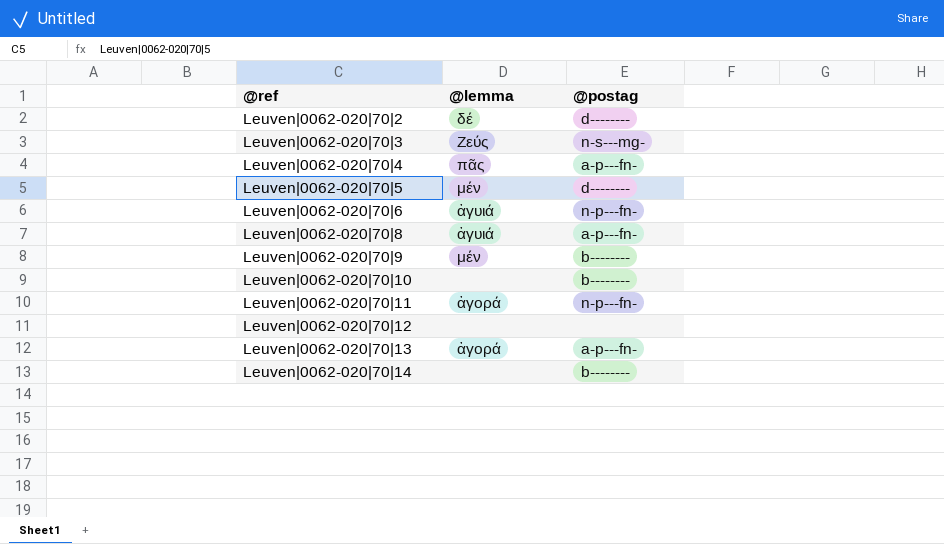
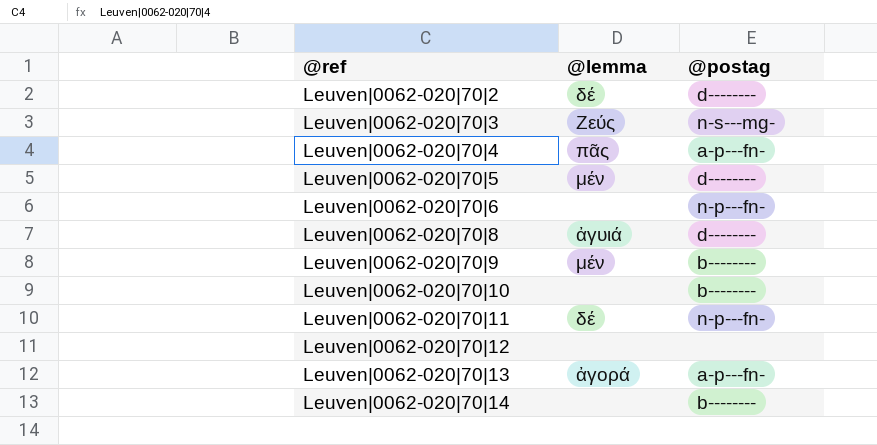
Leuven|0062-020|70|6 | @lemma: ἀγυιά -> none
Leuven|0062-020|70|8 | @postag: a-p---fn- -> d--------
Leuven|0062-020|70|11 | @lemma: ἀγορά -> δέ

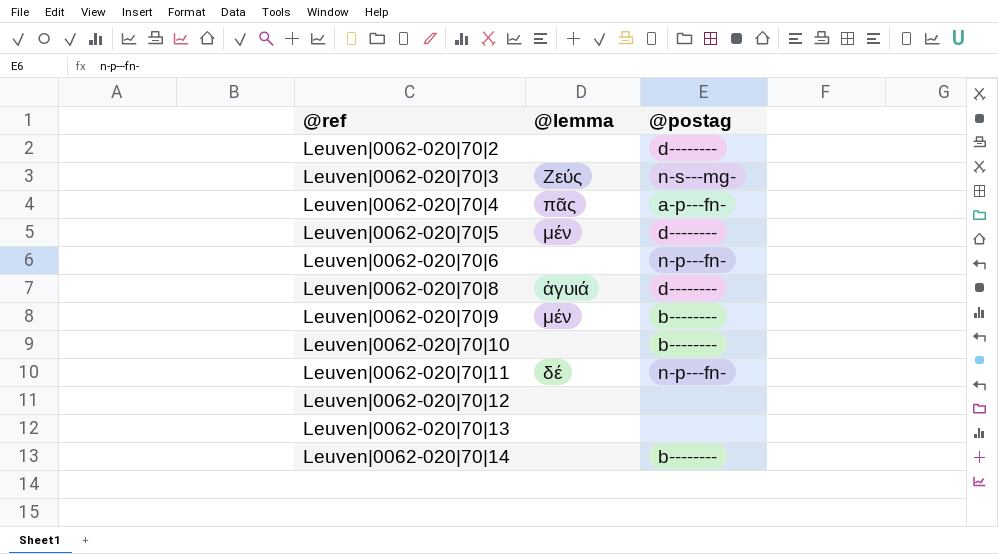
Leuven|0062-020|70|2 | @lemma: δέ -> none
Leuven|0062-020|70|13 | @lemma: ἀγορά -> none
Leuven|0062-020|70|13 | @postag: a-p---fn- -> none

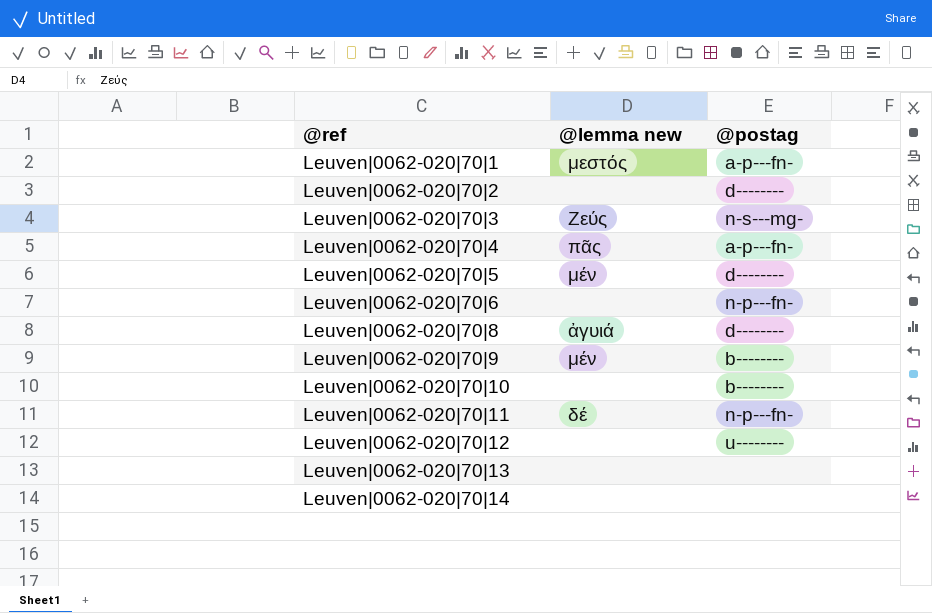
column name: @lemma -> @lemma new
row Leuven|0062-020|70|1: none -> μεστός | a-p---fn-
Leuven|0062-020|70|12 | @postag: none -> u--------
Leuven|0062-020|70|14 | @postag: b-------- -> none

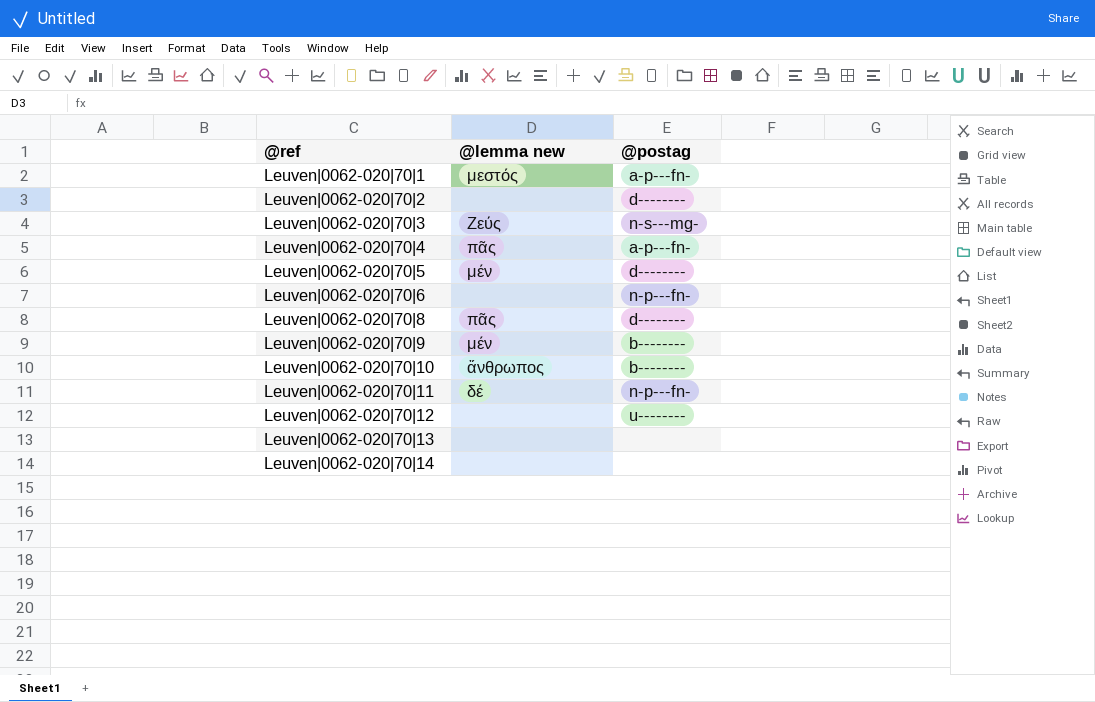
Leuven|0062-020|70|8 | @lemma new: ἀγυιά -> πᾶς
Leuven|0062-020|70|10 | @lemma new: none -> ἄνθρωπος

